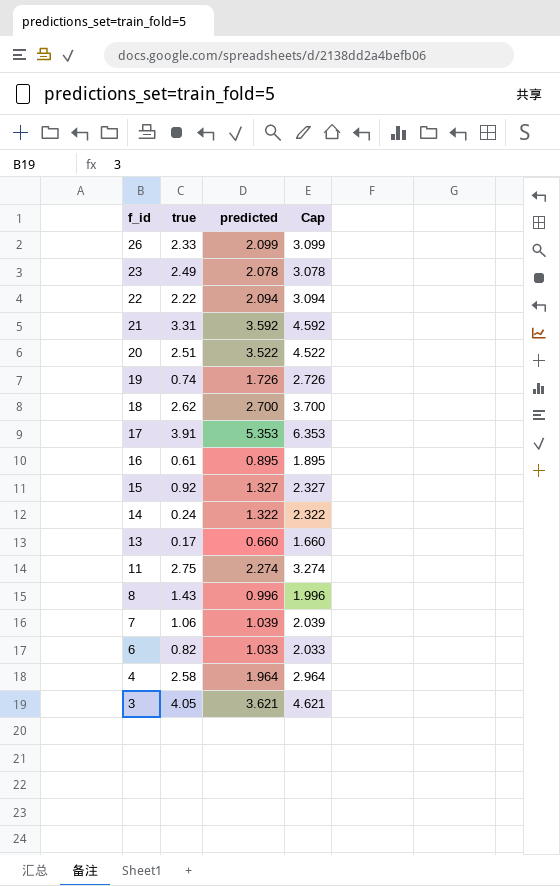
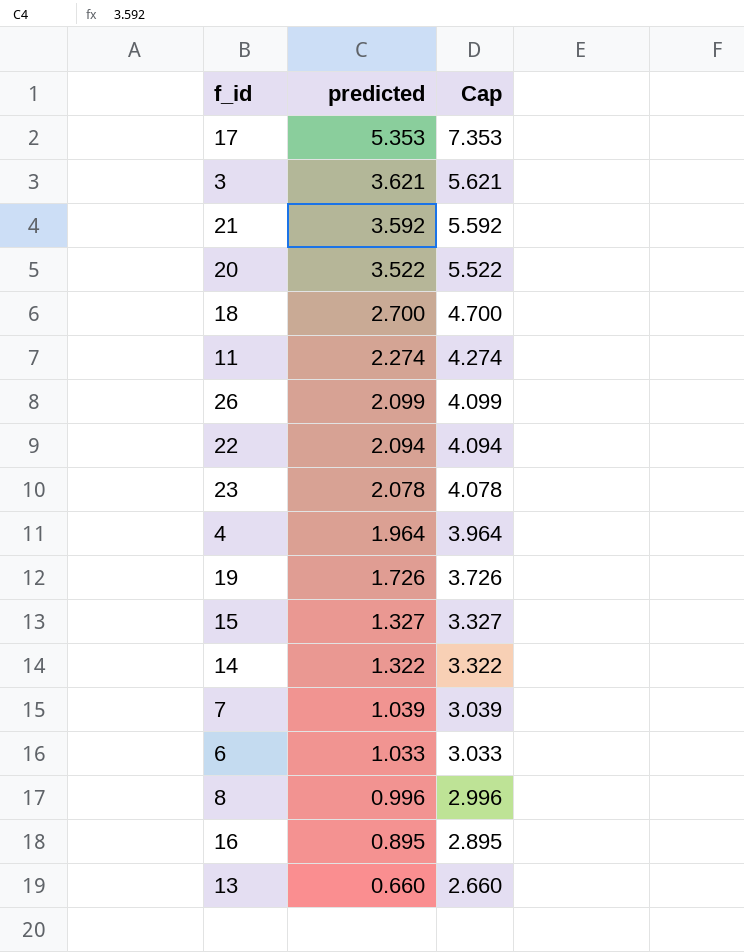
row order: f_id descending -> predicted descending
column true | position: 2 -> none
column Cap | formula: [predicted] + 1 -> [predicted] + 2

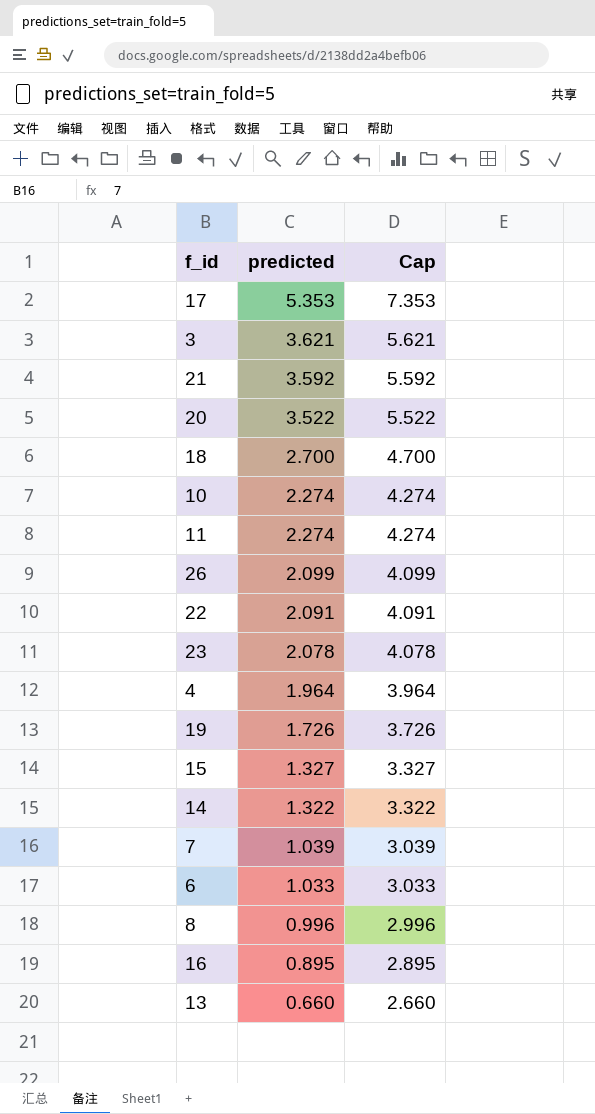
row 10: none -> 2.274 | 4.274
22 | predicted: 2.094 -> 2.091
22 | Cap: 4.094 -> 4.091

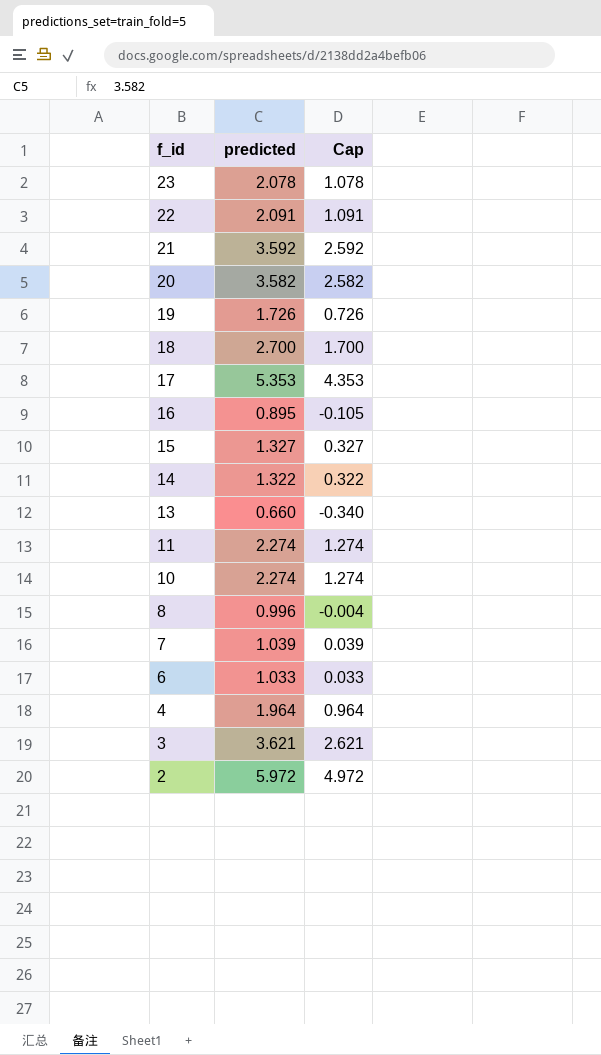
row order: predicted descending -> f_id descending
column Cap | formula: [predicted] + 2 -> [predicted] - 1
row 26: 2.099 | 4.099 -> none
20 | predicted: 3.522 -> 3.582
row 2: none -> 5.972 | 4.972

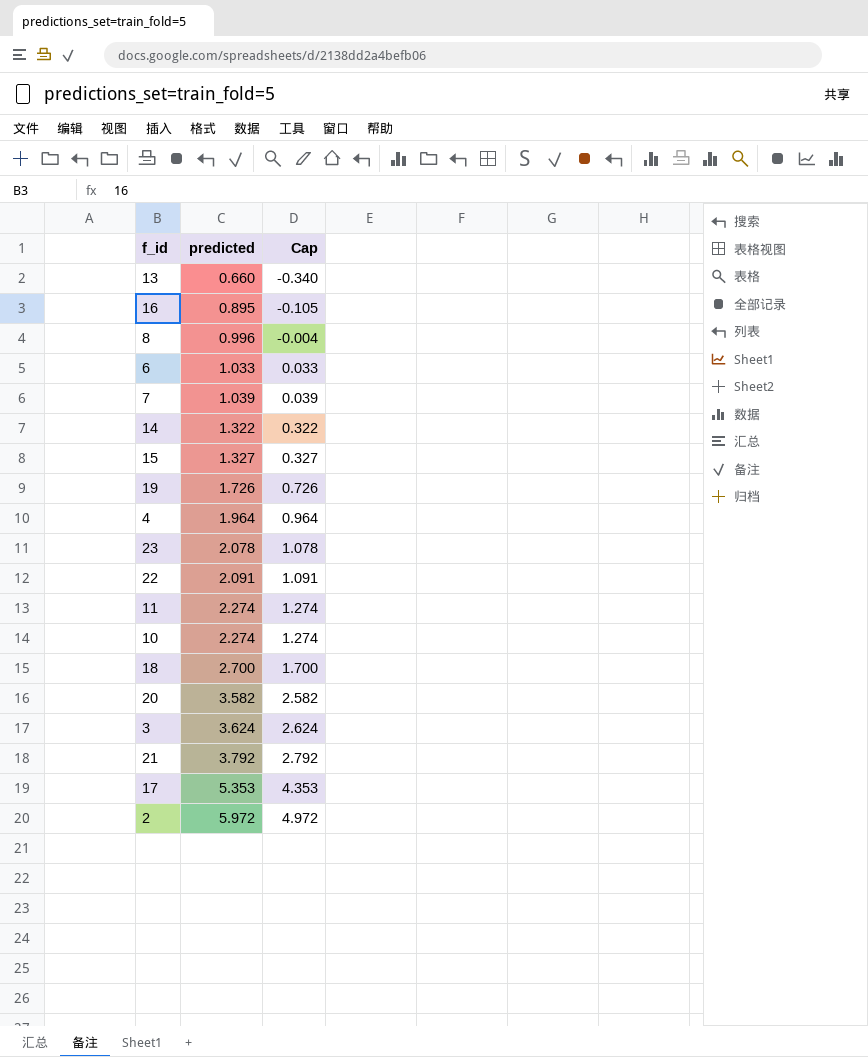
row order: f_id descending -> predicted ascending
3 | predicted: 3.621 -> 3.624
3 | Cap: 2.621 -> 2.624
21 | predicted: 3.592 -> 3.792
21 | Cap: 2.592 -> 2.792

